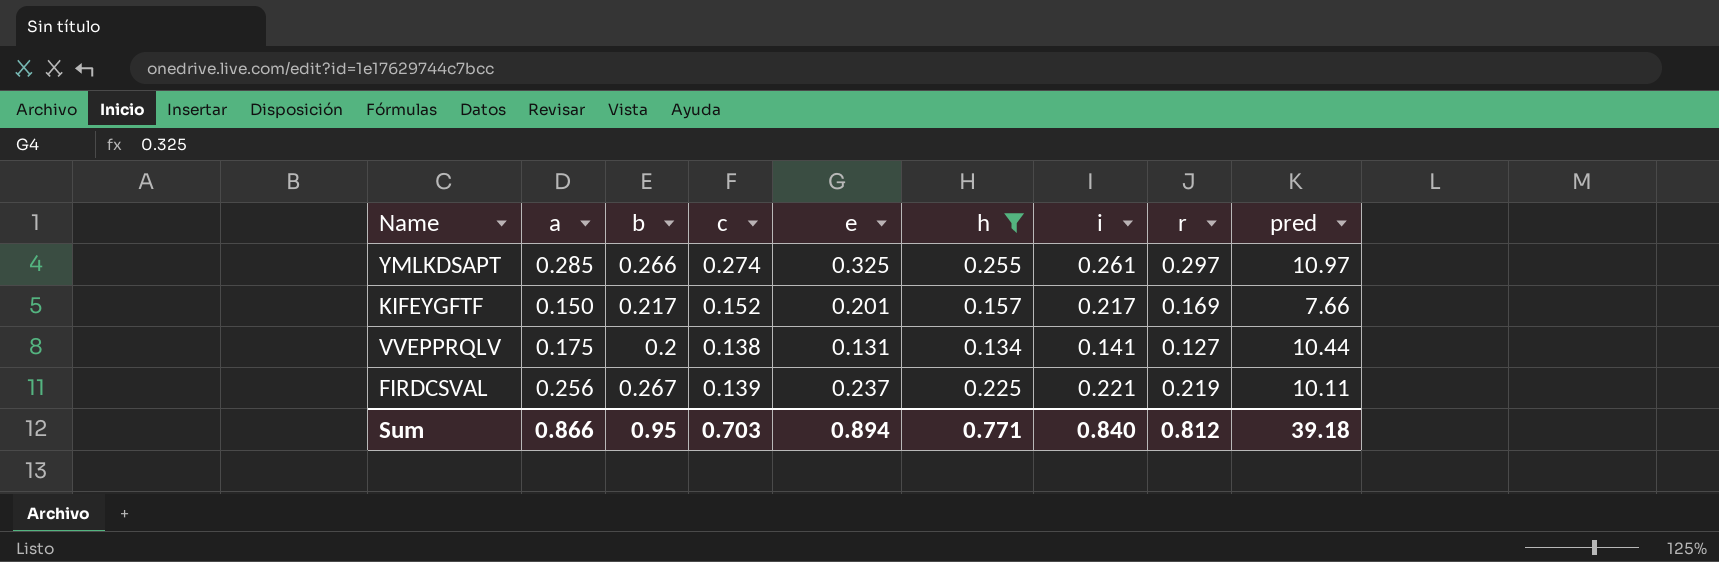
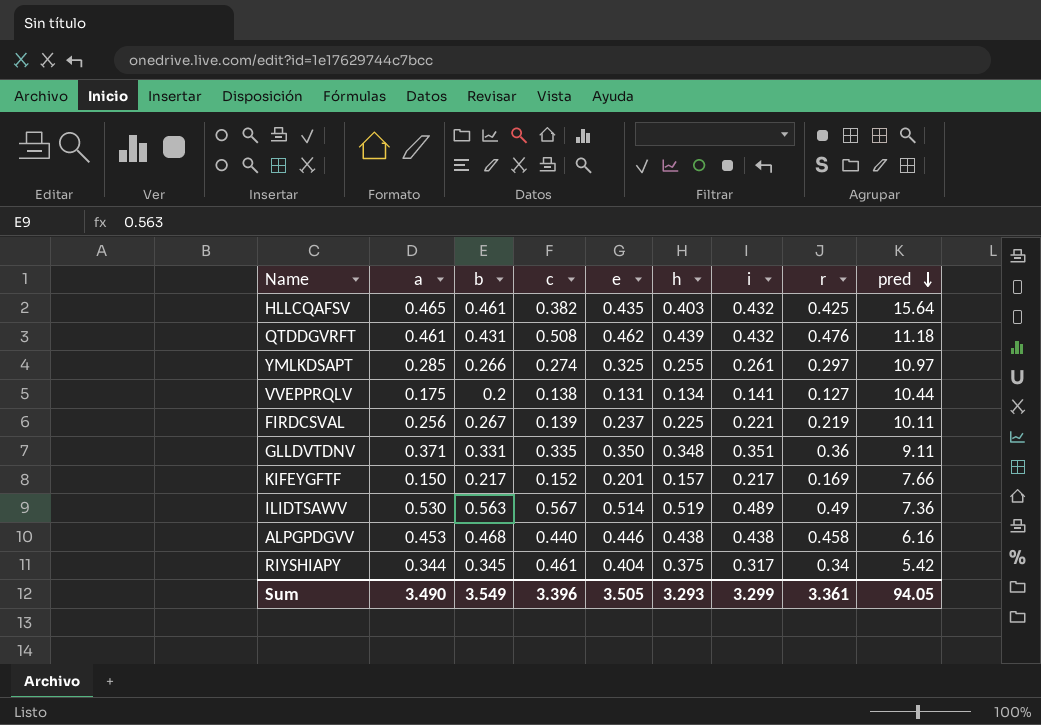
filter: h <= 0.255 -> none
row order: none -> pred descending
Sum | a: 0.866 -> 3.490
Sum | b: 0.95 -> 3.549
Sum | c: 0.703 -> 3.396
Sum | e: 0.894 -> 3.505
Sum | h: 0.771 -> 3.293
Sum | i: 0.840 -> 3.299
Sum | r: 0.812 -> 3.361
Sum | pred: 39.18 -> 94.05

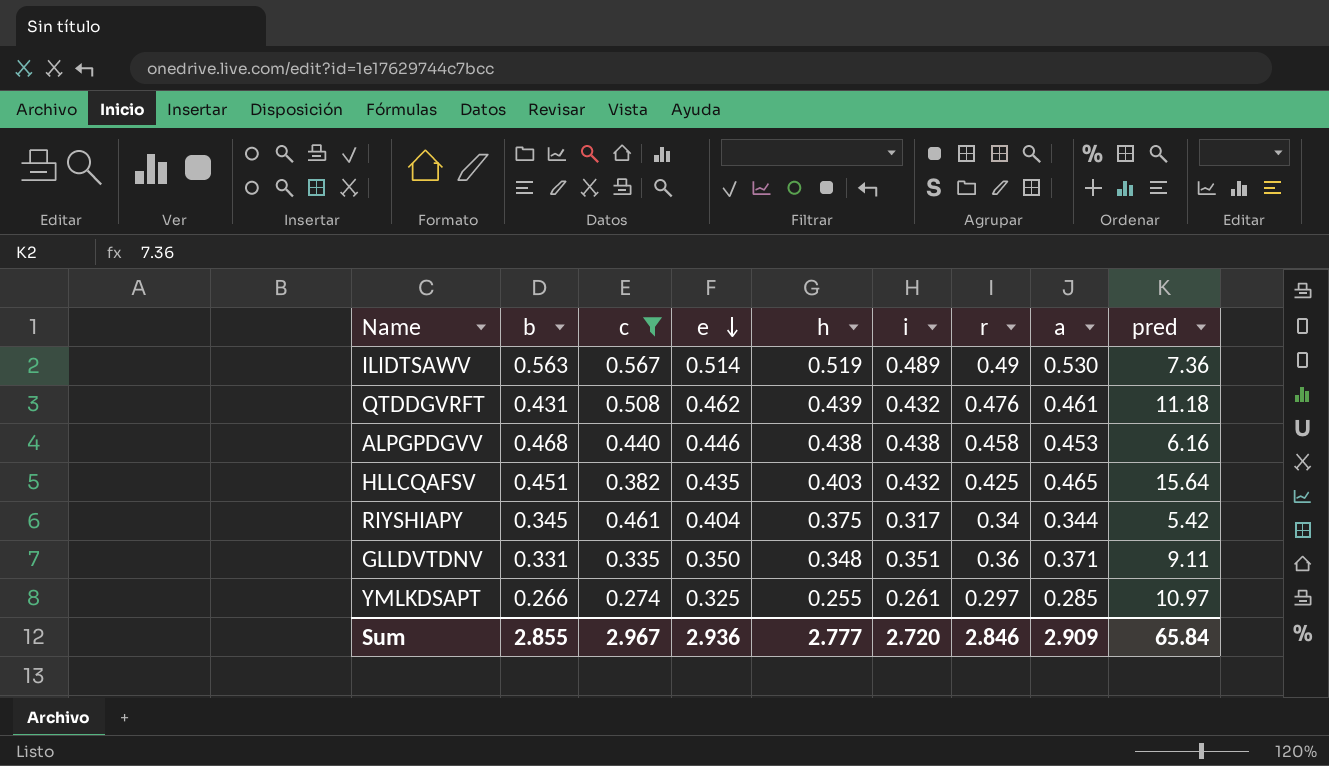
filter: none -> c >= 0.274
row order: pred descending -> e descending
column a | position: 2 -> 8
HLLCQAFSV | b: 0.461 -> 0.451
Sum | b: 3.549 -> 2.855
Sum | c: 3.396 -> 2.967
Sum | e: 3.505 -> 2.936
Sum | h: 3.293 -> 2.777
Sum | i: 3.299 -> 2.720
Sum | r: 3.361 -> 2.846
Sum | a: 3.490 -> 2.909
Sum | pred: 94.05 -> 65.84

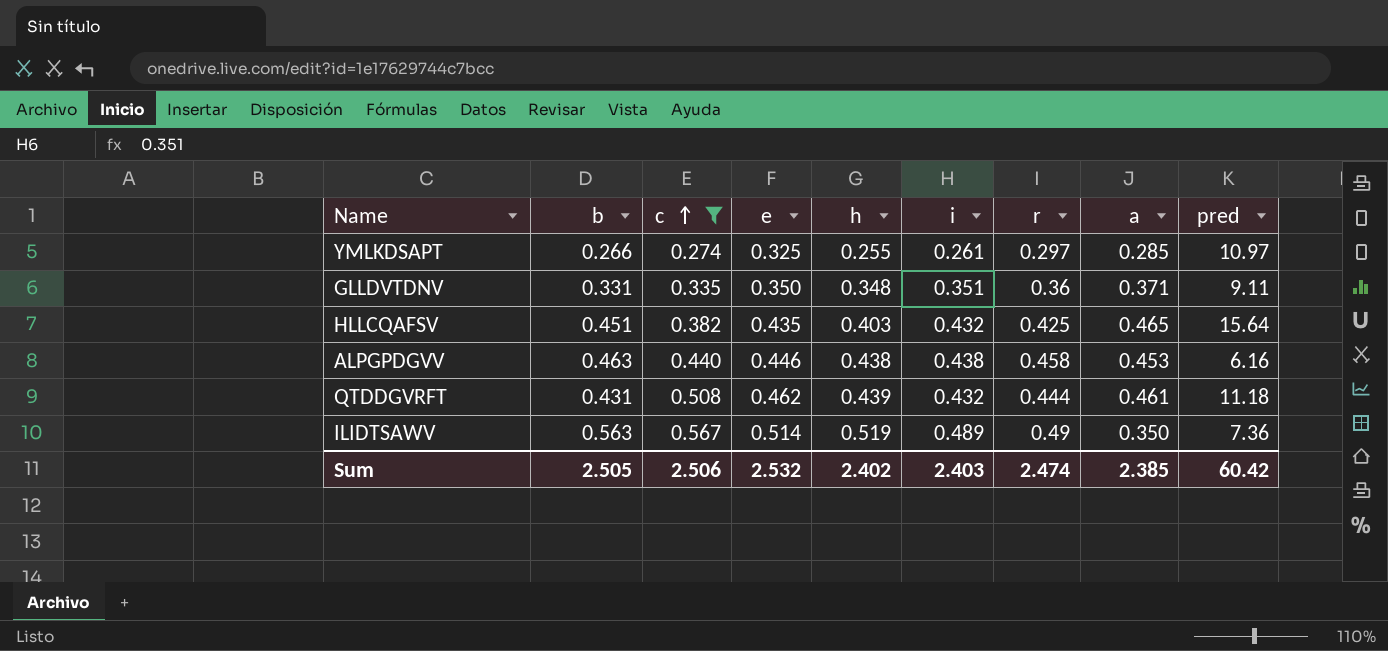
row order: e descending -> c ascending
row RIYSHIAPY: 0.345 | 0.461 | 0.404 | 0.375 | 0.317 | 0.34 | 0.344 | 5.42 -> none
ALPGPDGVV | b: 0.468 -> 0.463
QTDDGVRFT | r: 0.476 -> 0.444
ILIDTSAWV | a: 0.530 -> 0.350
Sum | b: 2.855 -> 2.505
Sum | c: 2.967 -> 2.506
Sum | e: 2.936 -> 2.532
Sum | h: 2.777 -> 2.402
Sum | i: 2.720 -> 2.403
Sum | r: 2.846 -> 2.474
Sum | a: 2.909 -> 2.385
Sum | pred: 65.84 -> 60.42

